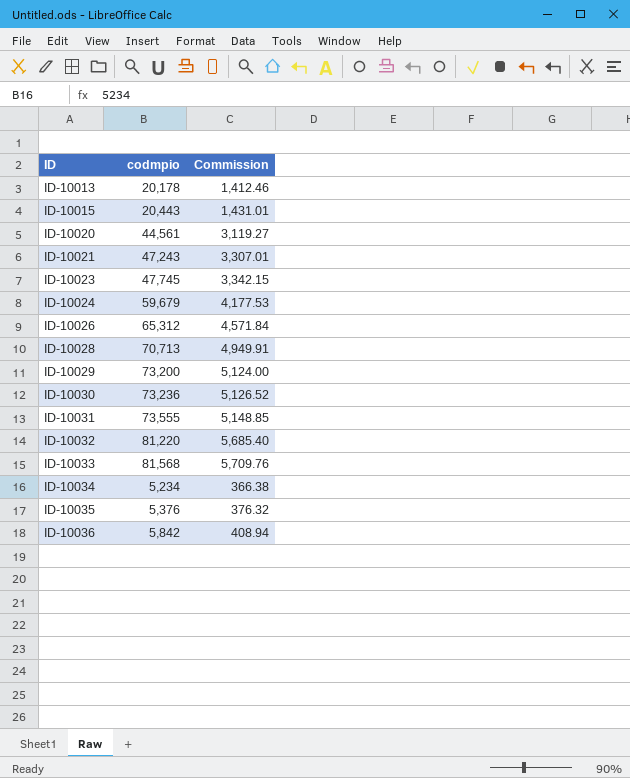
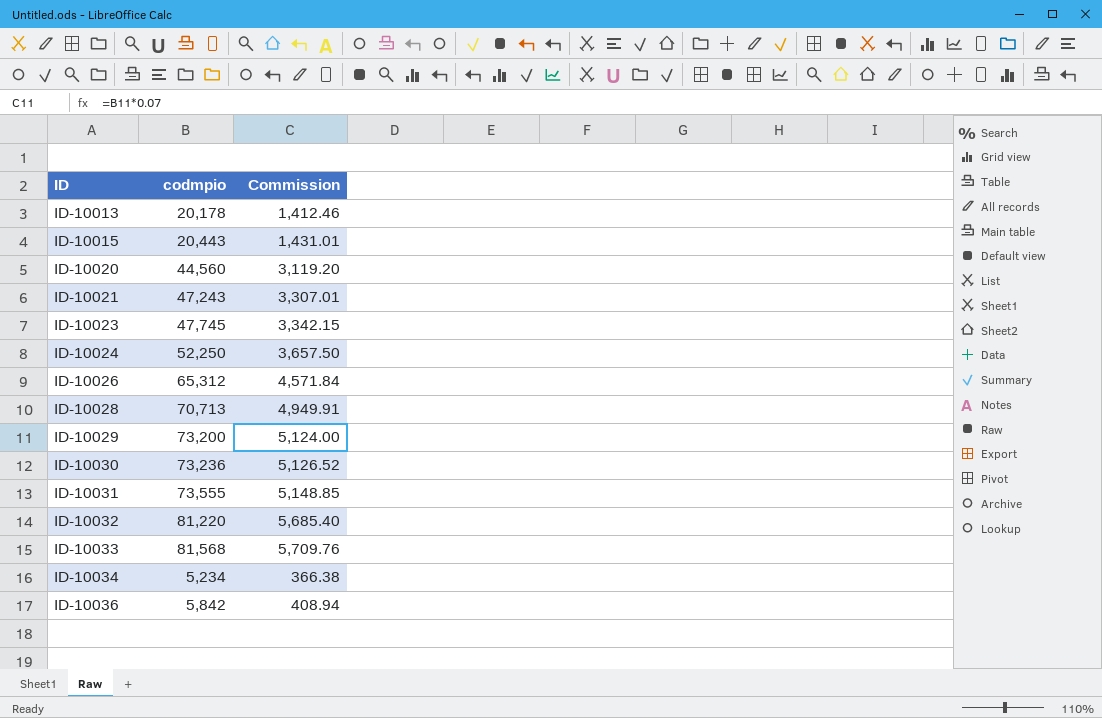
row ID-10035: 5,376 | 376.32 -> none
ID-10020 | codmpio: 44,561 -> 44,560
ID-10020 | Commission: 3,119.27 -> 3,119.20
ID-10024 | codmpio: 59,679 -> 52,250
ID-10024 | Commission: 4,177.53 -> 3,657.50

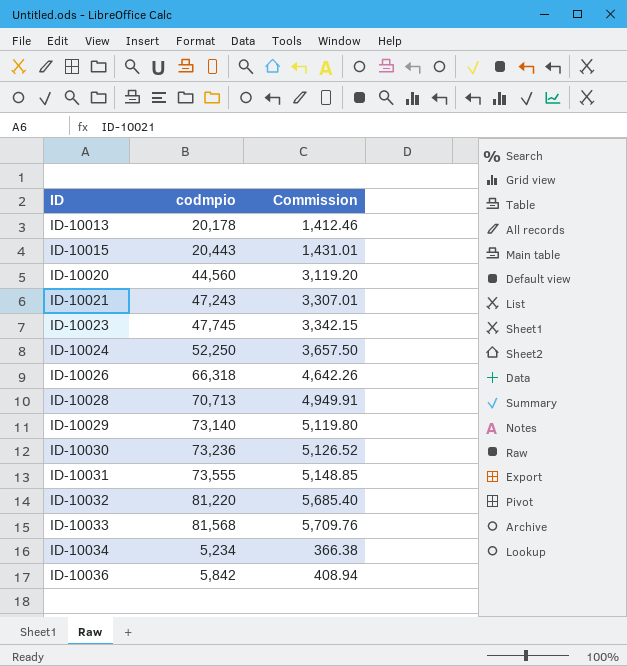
ID-10026 | codmpio: 65,312 -> 66,318
ID-10026 | Commission: 4,571.84 -> 4,642.26
ID-10029 | codmpio: 73,200 -> 73,140
ID-10029 | Commission: 5,124.00 -> 5,119.80

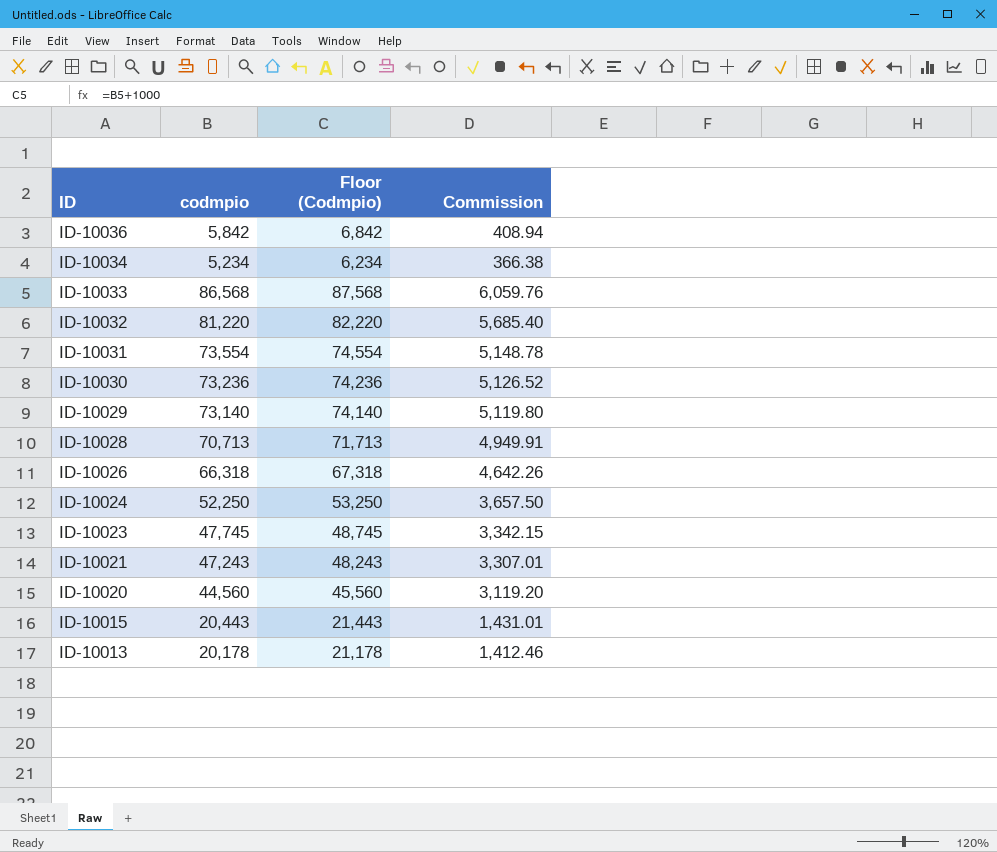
row order: ID ascending -> ID descending
column Floor (Codmpio) | formula: none -> [codmpio] + 1000
ID-10033 | codmpio: 81,568 -> 86,568
ID-10033 | Commission: 5,709.76 -> 6,059.76
ID-10031 | codmpio: 73,555 -> 73,554
ID-10031 | Commission: 5,148.85 -> 5,148.78

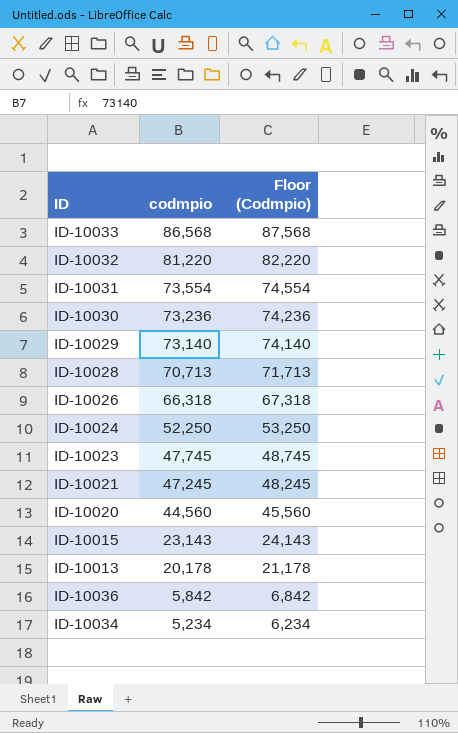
row order: ID descending -> codmpio descending
column Commission | formula: [codmpio] * 0.07 -> none
ID-10021 | codmpio: 47,243 -> 47,245
ID-10021 | Floor (Codmpio): 48,243 -> 48,245
ID-10015 | codmpio: 20,443 -> 23,143
ID-10015 | Floor (Codmpio): 21,443 -> 24,143

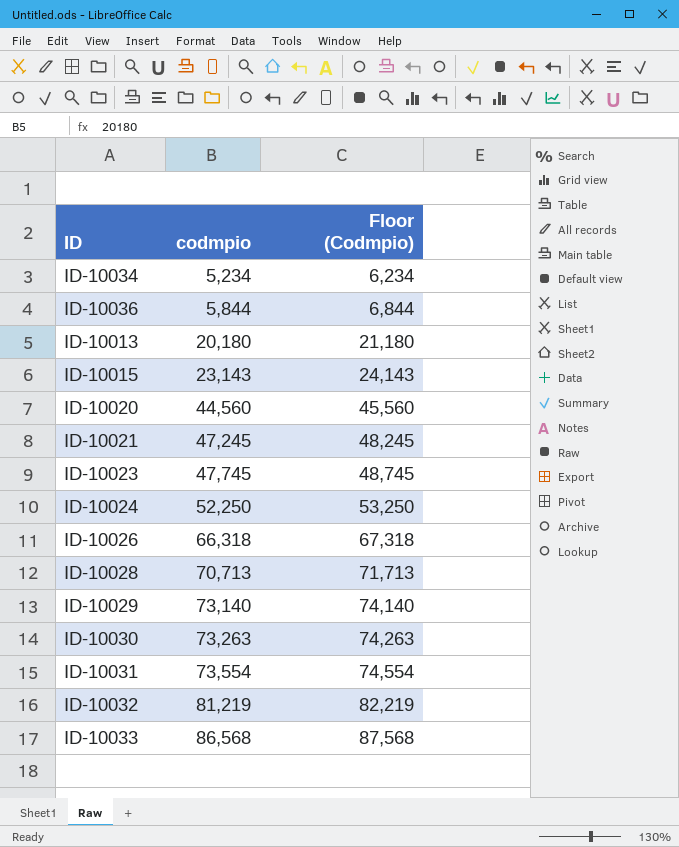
row order: codmpio descending -> codmpio ascending
ID-10036 | codmpio: 5,842 -> 5,844
ID-10036 | Floor (Codmpio): 6,842 -> 6,844
ID-10013 | codmpio: 20,178 -> 20,180
ID-10013 | Floor (Codmpio): 21,178 -> 21,180
ID-10030 | codmpio: 73,236 -> 73,263
ID-10030 | Floor (Codmpio): 74,236 -> 74,263
ID-10032 | codmpio: 81,220 -> 81,219
ID-10032 | Floor (Codmpio): 82,220 -> 82,219

